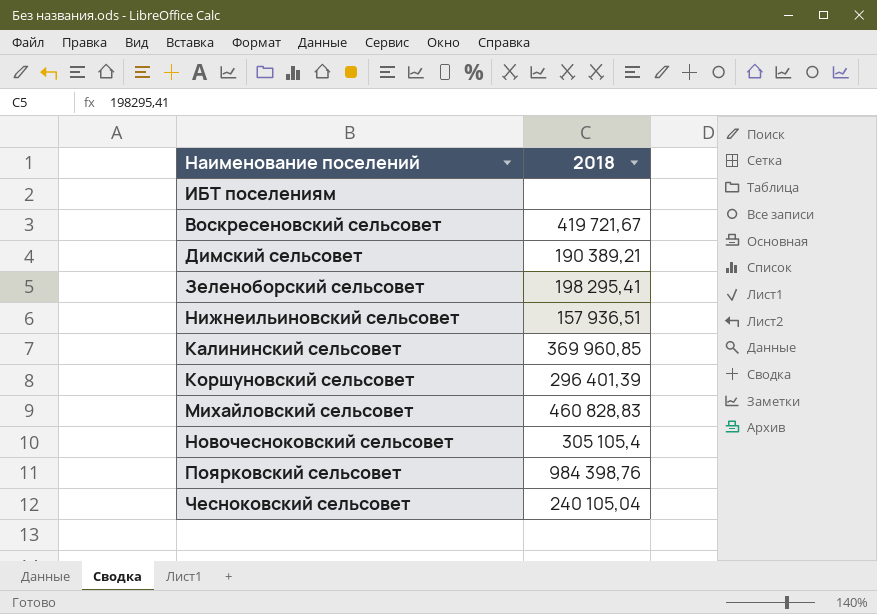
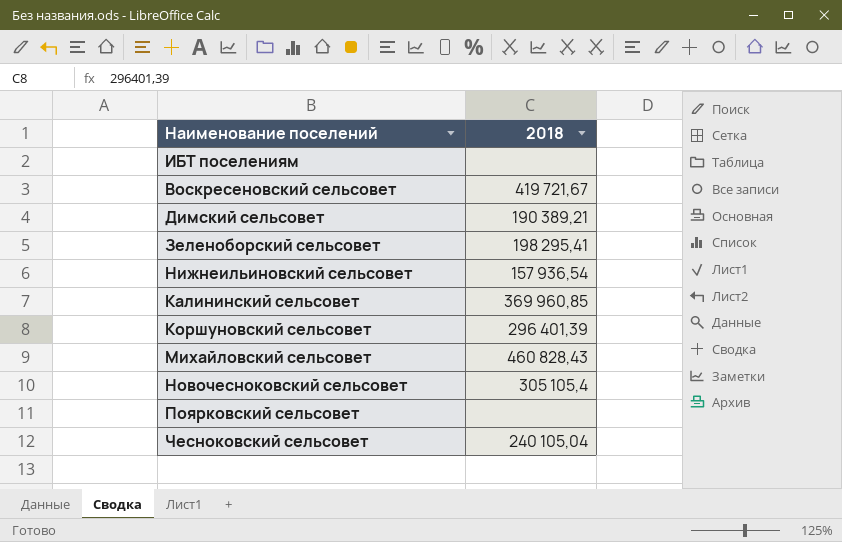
Нижнеильиновский сельсовет | 2018: 157 936,51 -> 157 936,54
Михайловский сельсовет | 2018: 460 828,83 -> 460 828,43
Поярковский сельсовет | 2018: 984 398,76 -> none

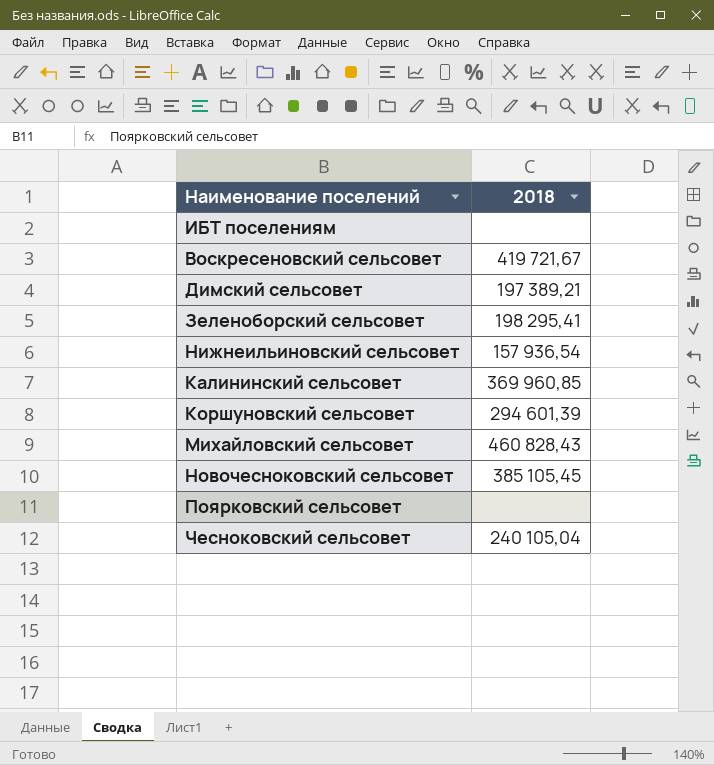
Димский сельсовет | 2018: 190 389,21 -> 197 389,21
Коршуновский сельсовет | 2018: 296 401,39 -> 294 601,39
Новочесноковский сельсовет | 2018: 305 105,4 -> 385 105,45

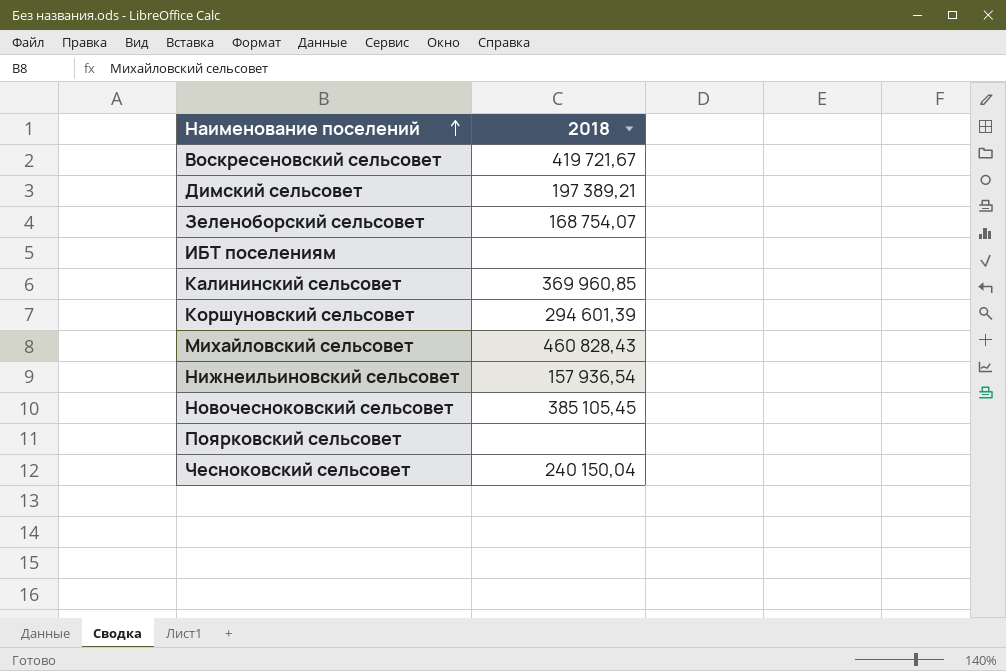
row order: none -> Наименование поселений ascending
Зеленоборский сельсовет | 2018: 198 295,41 -> 168 754,07
Чесноковский сельсовет | 2018: 240 105,04 -> 240 150,04

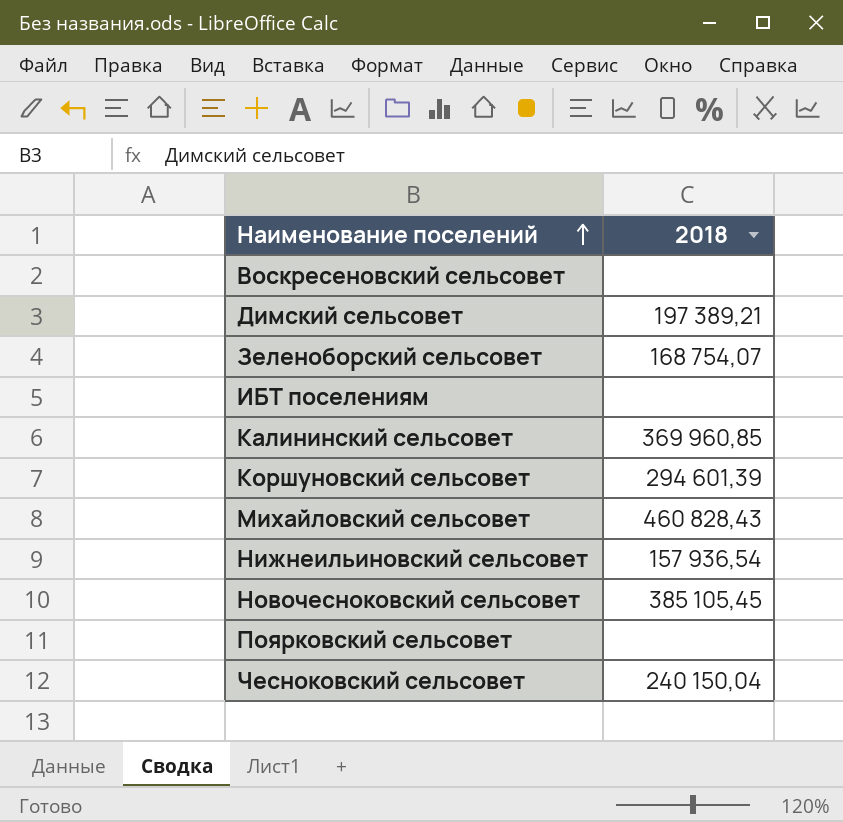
Воскресеновский сельсовет | 2018: 419 721,67 -> none

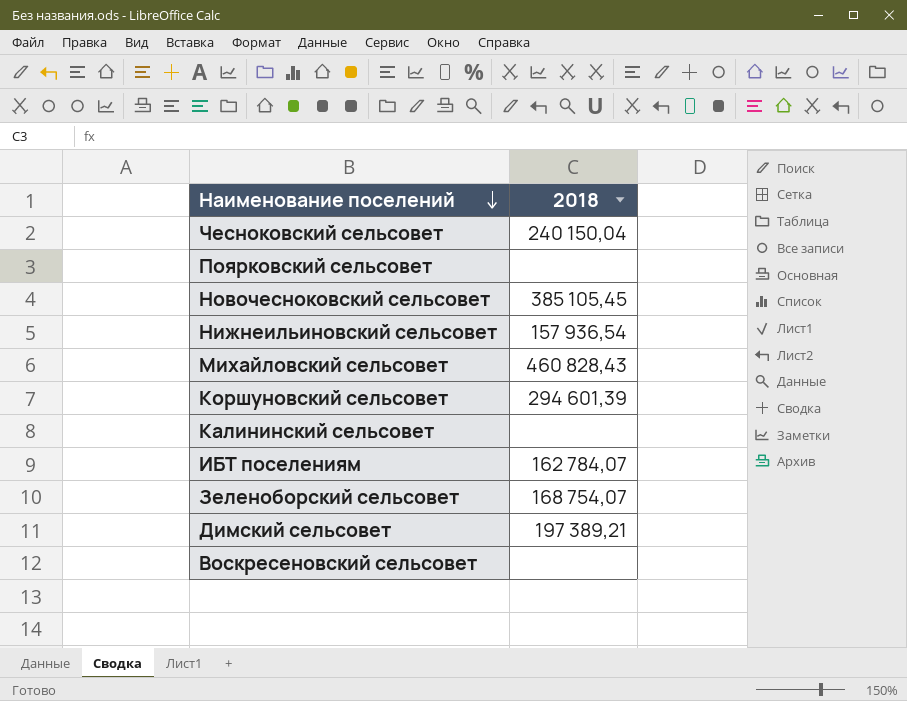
row order: Наименование поселений ascending -> Наименование поселений descending
Калининский сельсовет | 2018: 369 960,85 -> none
ИБТ поселениям | 2018: none -> 162 784,07

